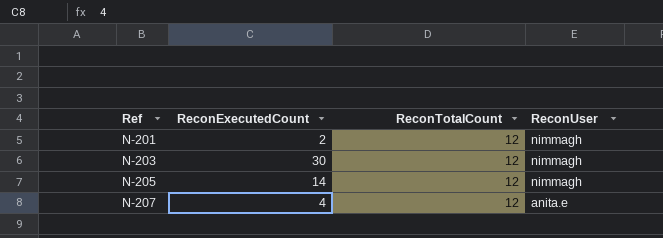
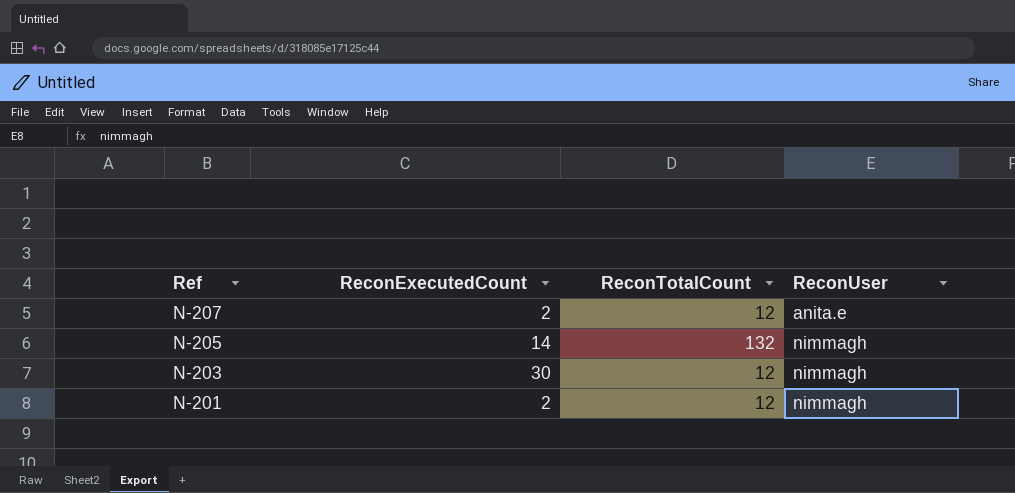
row order: Ref ascending -> Ref descending
N-207 | ReconExecutedCount: 4 -> 2
N-205 | ReconTotalCount: 12 -> 132

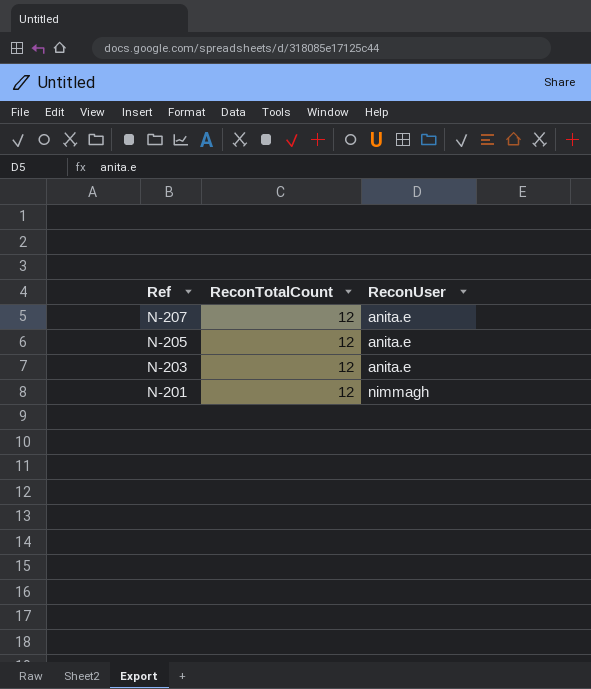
column ReconExecutedCount | position: 2 -> none
N-205 | ReconTotalCount: 132 -> 12
N-205 | ReconUser: nimmagh -> anita.e
N-203 | ReconUser: nimmagh -> anita.e

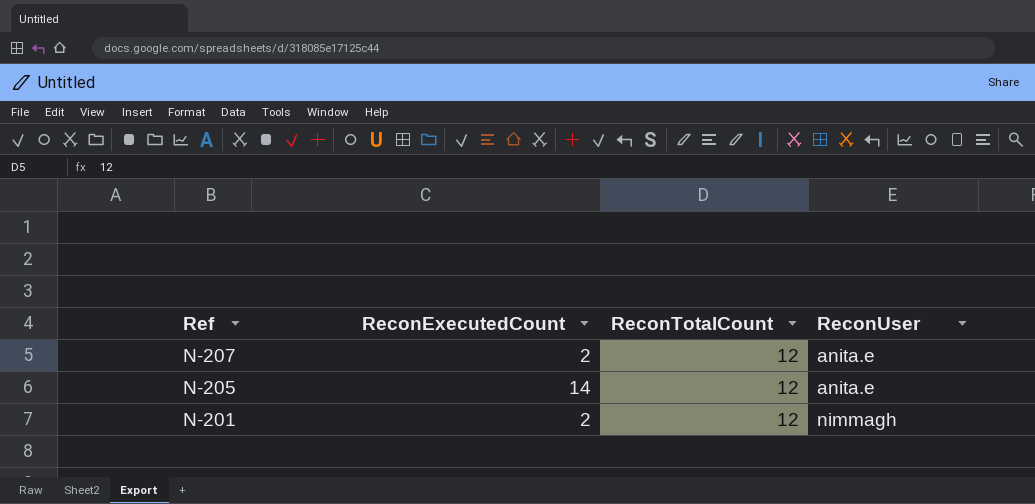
column ReconExecutedCount | position: none -> 2
row N-203: 12 | anita.e -> none

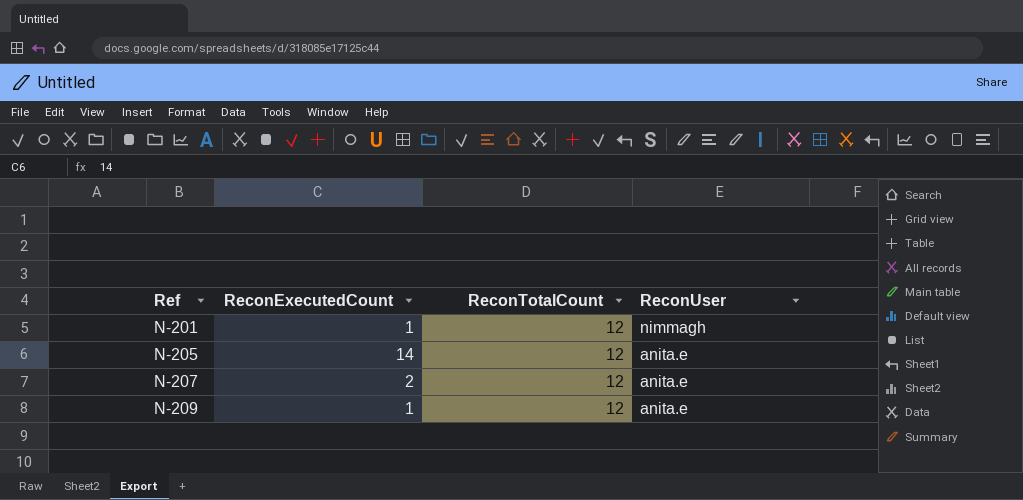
row order: Ref descending -> Ref ascending
N-201 | ReconExecutedCount: 2 -> 1
row N-209: none -> 1 | 12 | anita.e

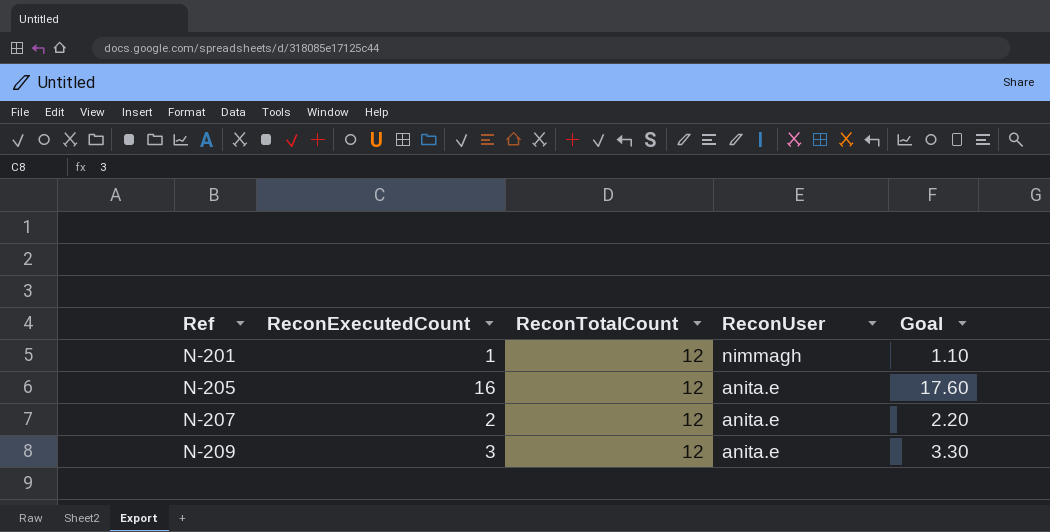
column Goal | formula: none -> [ReconExecutedCount] * 1.1
N-205 | ReconExecutedCount: 14 -> 16
N-209 | ReconExecutedCount: 1 -> 3

